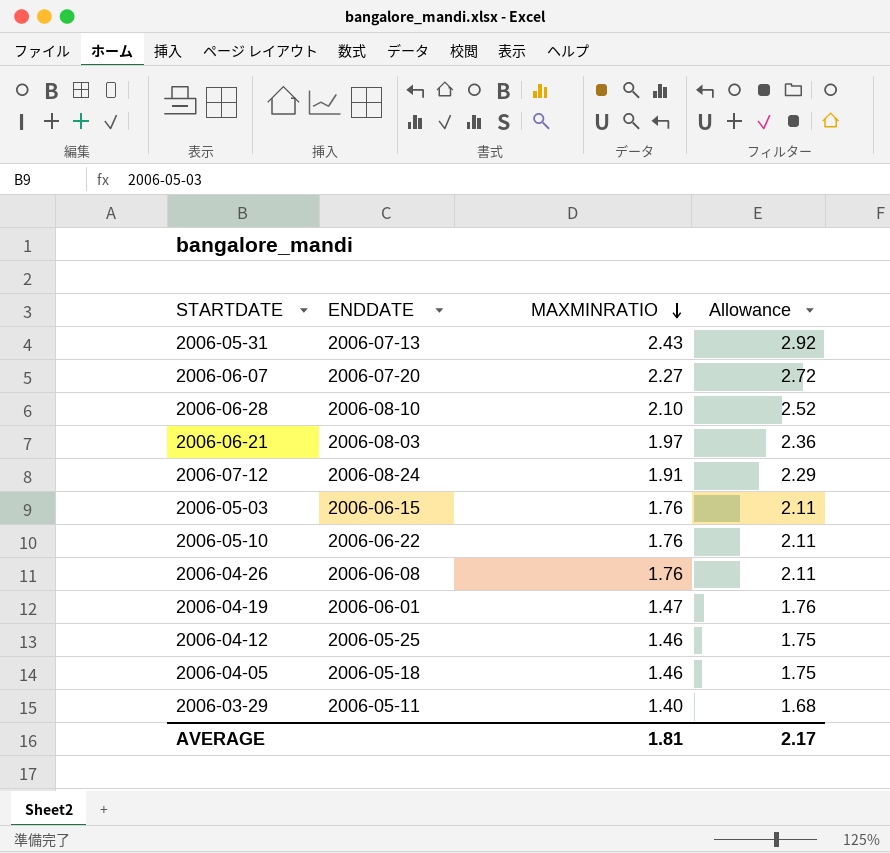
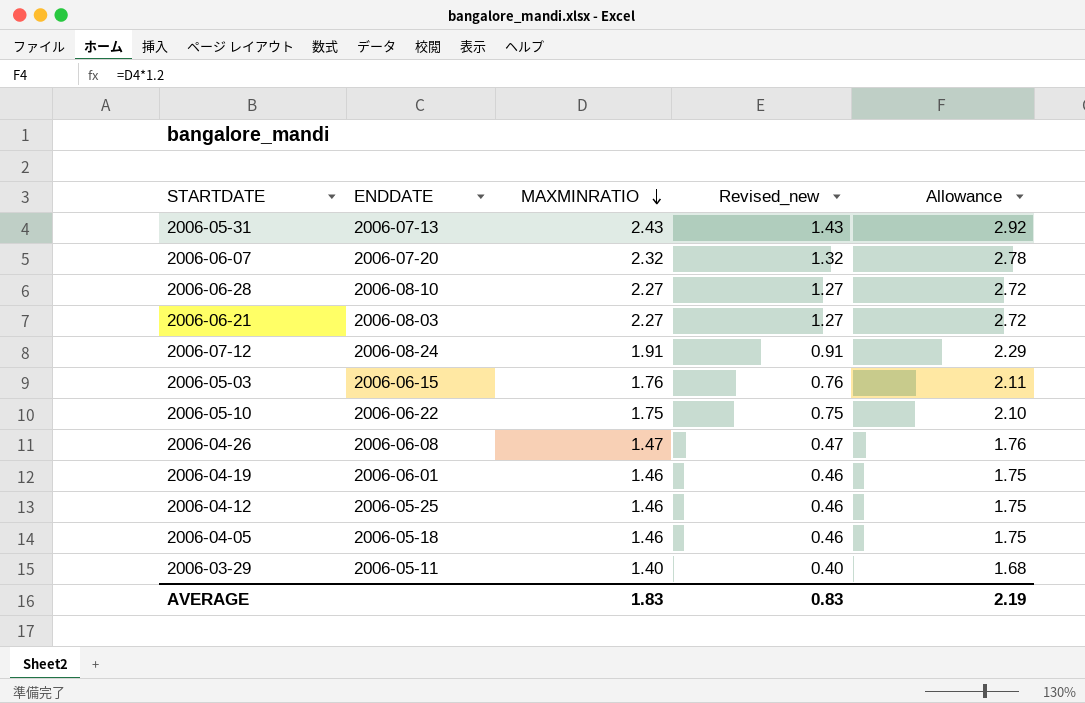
column Revised_new | formula: none -> [MAXMINRATIO] - 1
2006-06-07 | MAXMINRATIO: 2.27 -> 2.32
2006-06-07 | Allowance: 2.72 -> 2.78
2006-06-28 | MAXMINRATIO: 2.10 -> 2.27
2006-06-28 | Allowance: 2.52 -> 2.72
2006-06-21 | MAXMINRATIO: 1.97 -> 2.27
2006-06-21 | Allowance: 2.36 -> 2.72
2006-05-10 | MAXMINRATIO: 1.76 -> 1.75
2006-05-10 | Allowance: 2.11 -> 2.10
2006-04-26 | MAXMINRATIO: 1.76 -> 1.47
2006-04-26 | Allowance: 2.11 -> 1.76
2006-04-19 | MAXMINRATIO: 1.47 -> 1.46
2006-04-19 | Allowance: 1.76 -> 1.75
AVERAGE | MAXMINRATIO: 1.81 -> 1.83
AVERAGE | Allowance: 2.17 -> 2.19

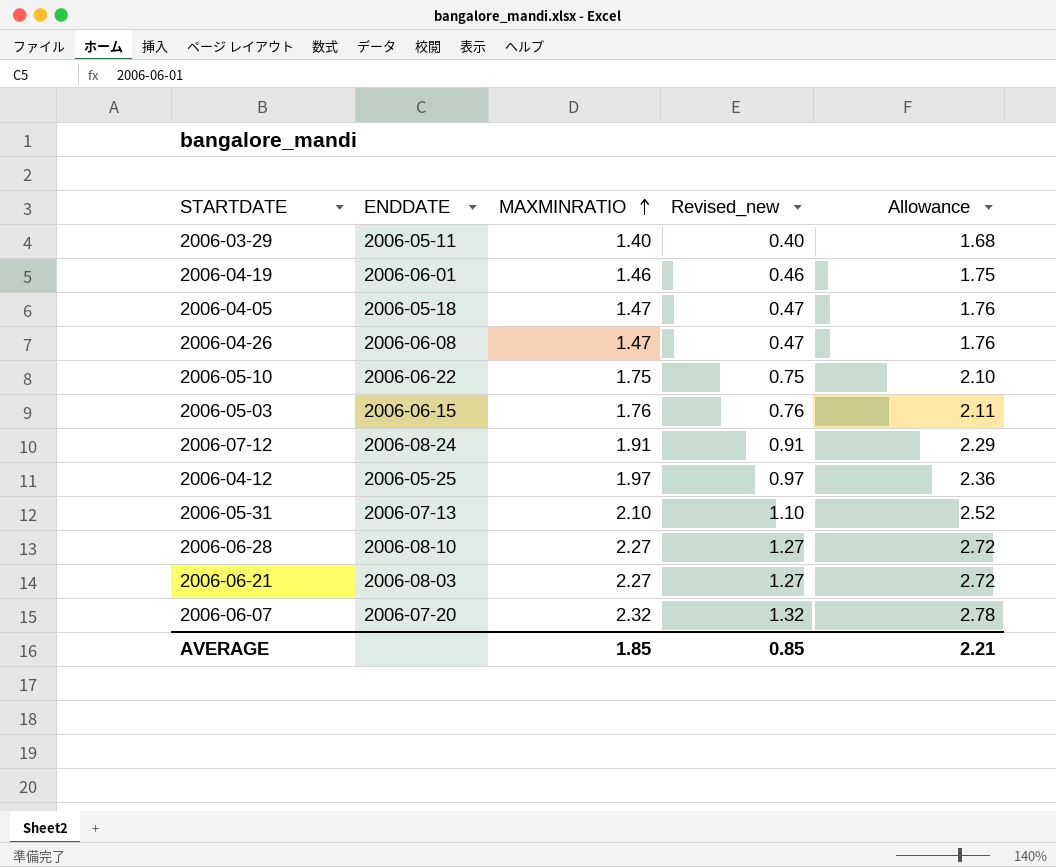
row order: MAXMINRATIO descending -> MAXMINRATIO ascending
2006-04-05 | MAXMINRATIO: 1.46 -> 1.47
2006-04-05 | Revised_new: 0.46 -> 0.47
2006-04-05 | Allowance: 1.75 -> 1.76
2006-04-12 | MAXMINRATIO: 1.46 -> 1.97
2006-04-12 | Revised_new: 0.46 -> 0.97
2006-04-12 | Allowance: 1.75 -> 2.36
2006-05-31 | MAXMINRATIO: 2.43 -> 2.10
2006-05-31 | Revised_new: 1.43 -> 1.10
2006-05-31 | Allowance: 2.92 -> 2.52
AVERAGE | MAXMINRATIO: 1.83 -> 1.85
AVERAGE | Revised_new: 0.83 -> 0.85
AVERAGE | Allowance: 2.19 -> 2.21

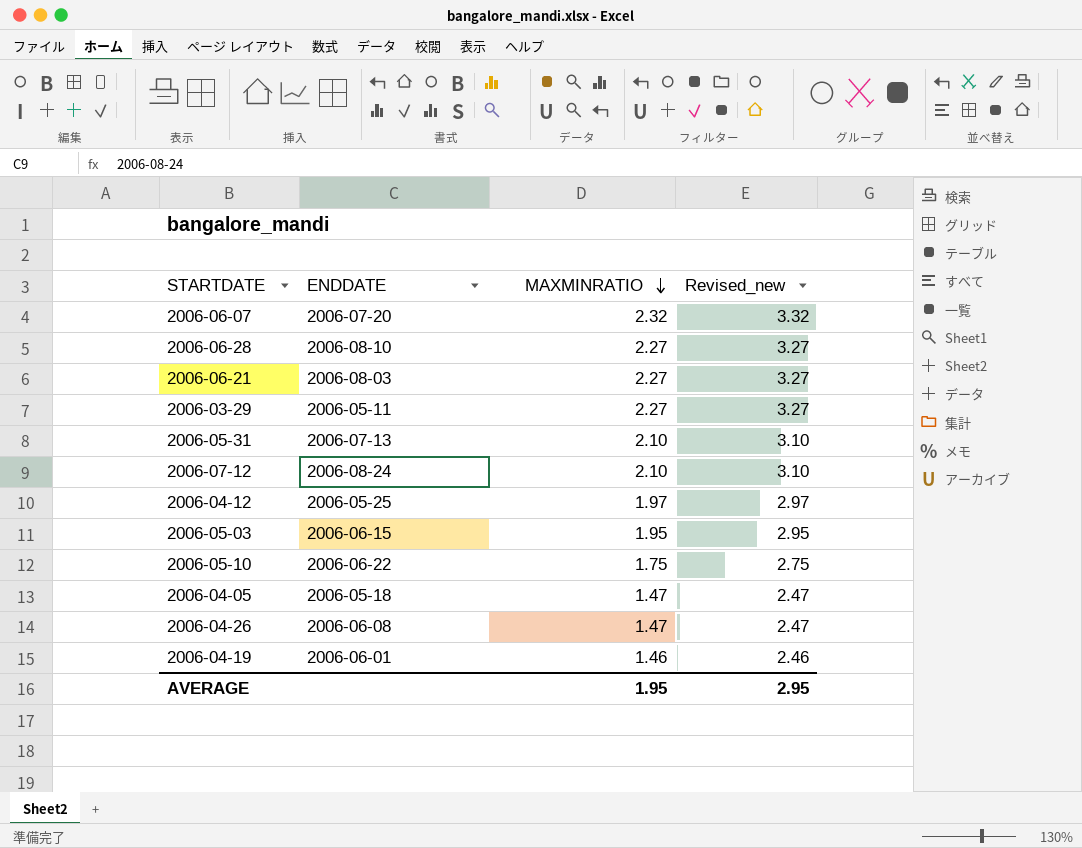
row order: MAXMINRATIO ascending -> MAXMINRATIO descending
column Allowance | formula: [MAXMINRATIO] * 1.2 -> none
column Revised_new | formula: [MAXMINRATIO] - 1 -> [MAXMINRATIO] + 1
2006-03-29 | MAXMINRATIO: 1.40 -> 2.27
2006-07-12 | MAXMINRATIO: 1.91 -> 2.10
2006-05-03 | MAXMINRATIO: 1.76 -> 1.95
AVERAGE | MAXMINRATIO: 1.85 -> 1.95
AVERAGE | Revised_new: 0.85 -> 2.95

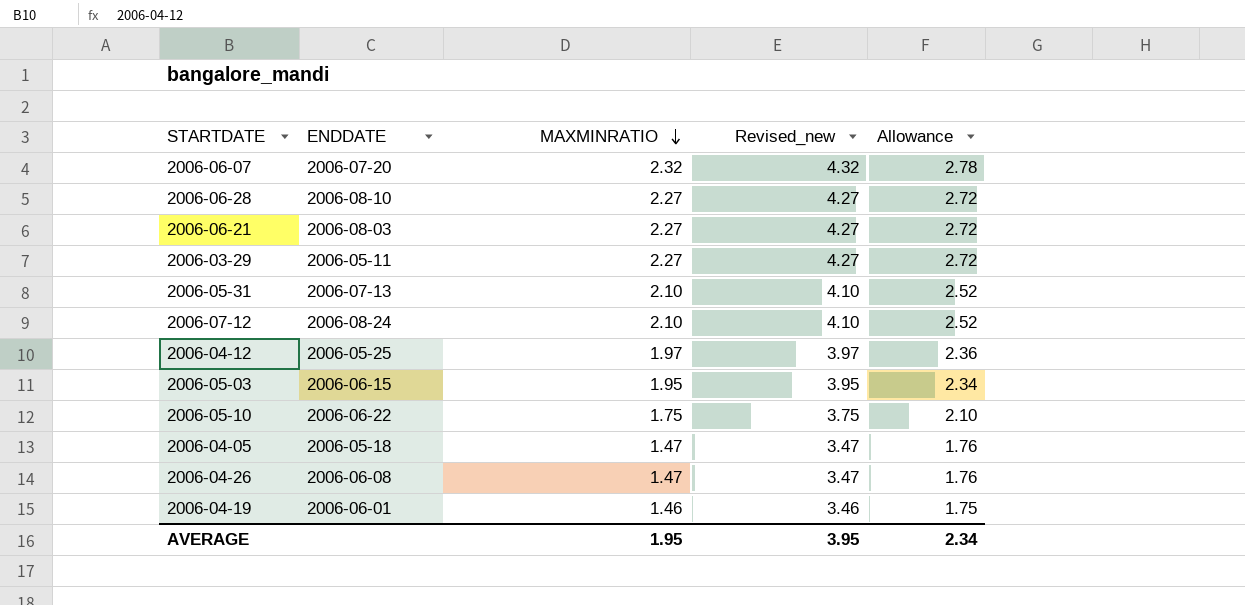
column Revised_new | formula: [MAXMINRATIO] + 1 -> [MAXMINRATIO] + 2
column Allowance | formula: none -> [MAXMINRATIO] * 1.2
AVERAGE | Revised_new: 2.95 -> 3.95

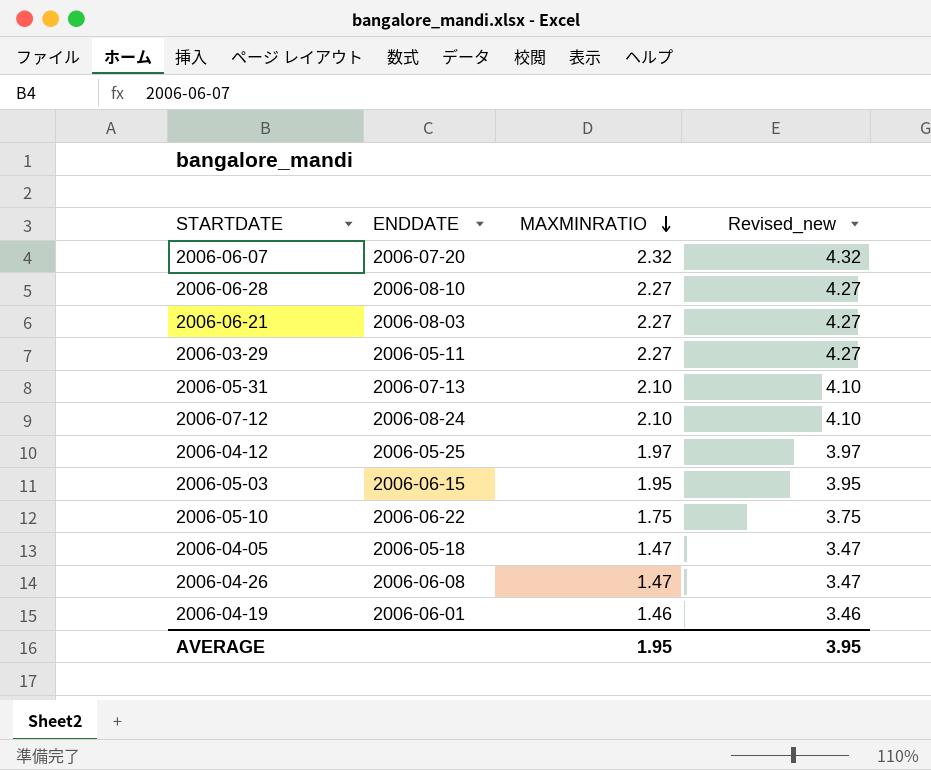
column Allowance | formula: [MAXMINRATIO] * 1.2 -> none

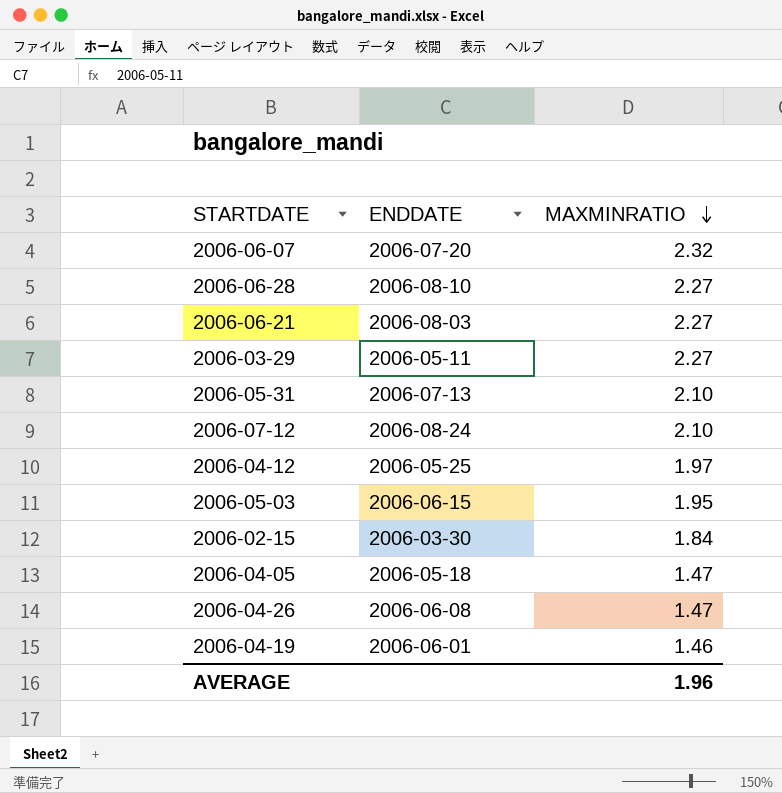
column Revised_new | formula: [MAXMINRATIO] + 2 -> none
row 2006-05-10: 2006-06-22 | 1.75 | 3.75 -> none
row 2006-02-15: none -> 2006-03-30 | 1.84
AVERAGE | MAXMINRATIO: 1.95 -> 1.96

